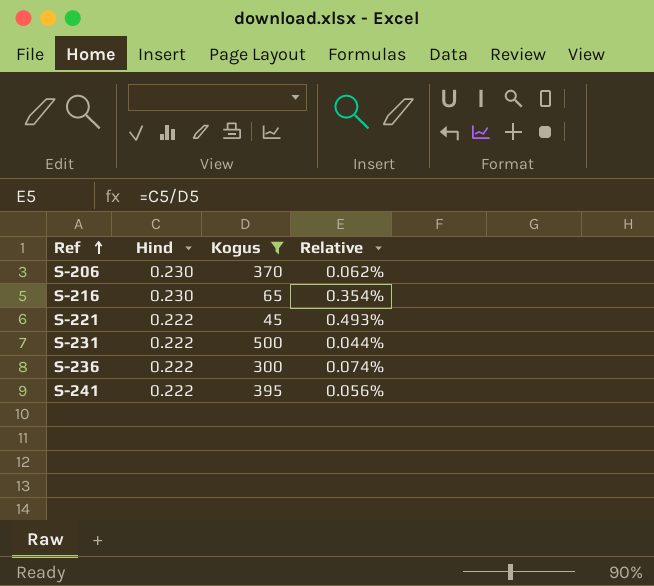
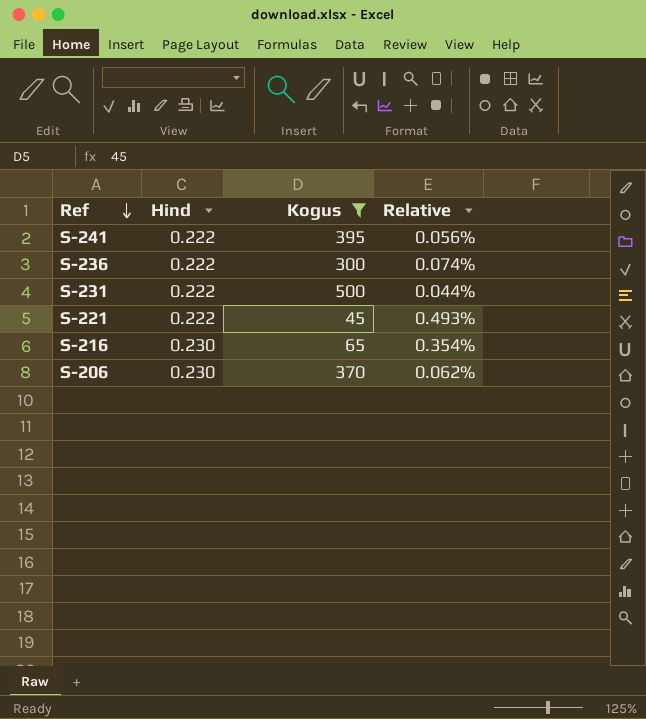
row order: Ref ascending -> Ref descending

